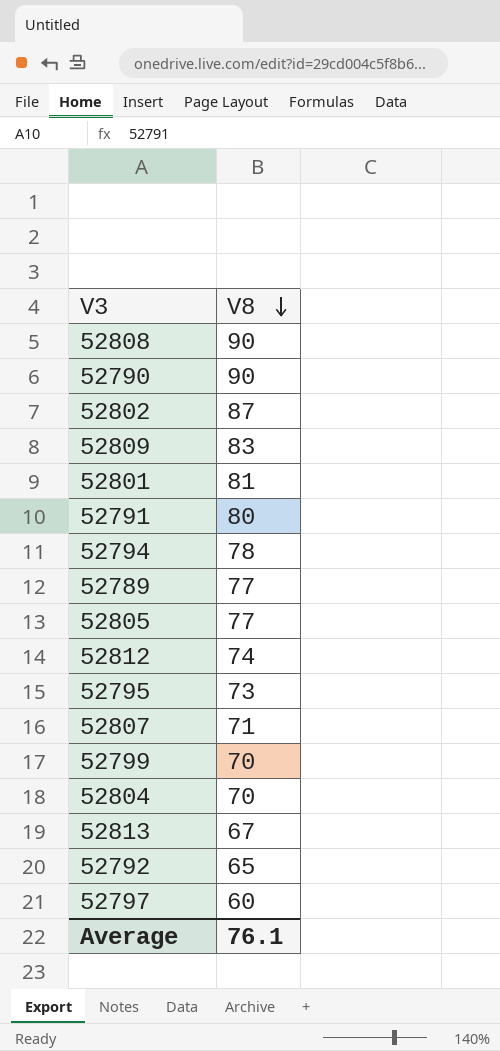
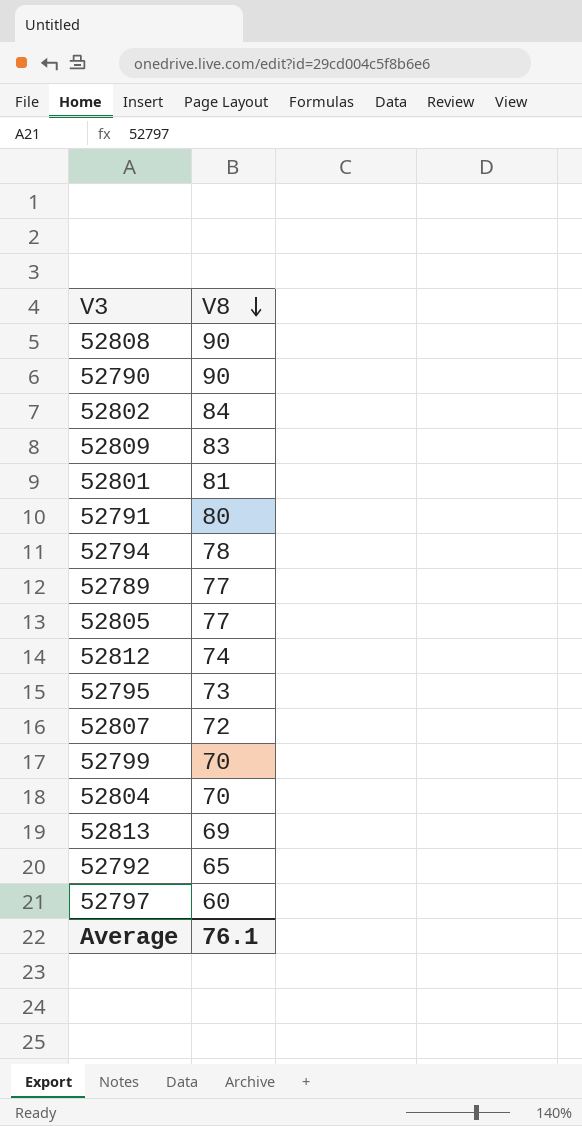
52802 | V8: 87 -> 84
52807 | V8: 71 -> 72
52813 | V8: 67 -> 69

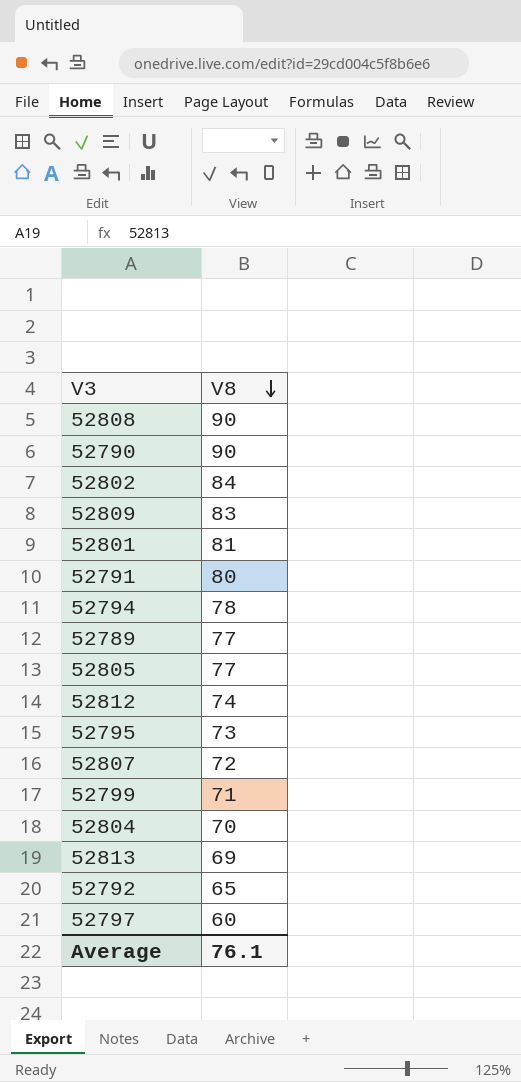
52799 | V8: 70 -> 71

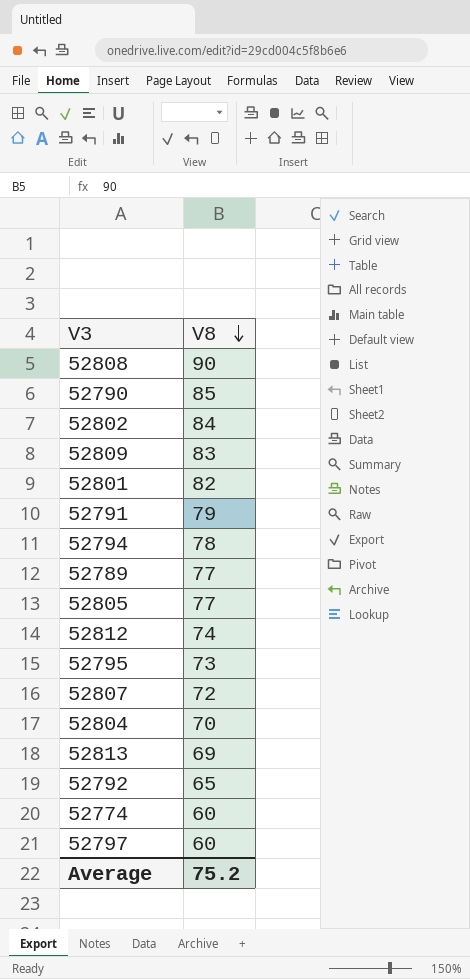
row 52799: 71 -> none
52790 | V8: 90 -> 85
52801 | V8: 81 -> 82
52791 | V8: 80 -> 79
row 52774: none -> 60
Average | V8: 76.1 -> 75.2

